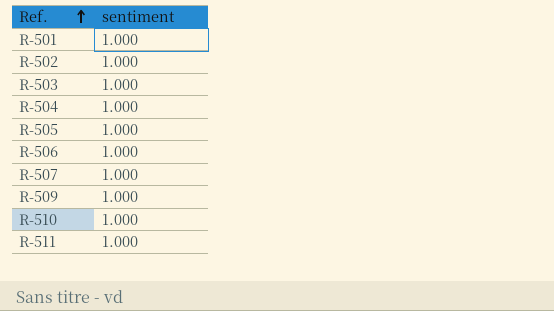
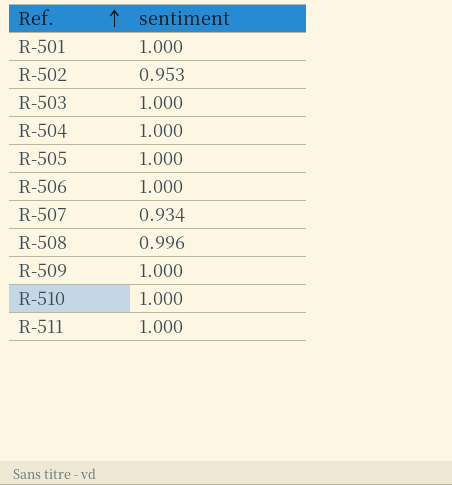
R-502 | sentiment: 1.000 -> 0.953
R-507 | sentiment: 1.000 -> 0.934
row R-508: none -> 0.996

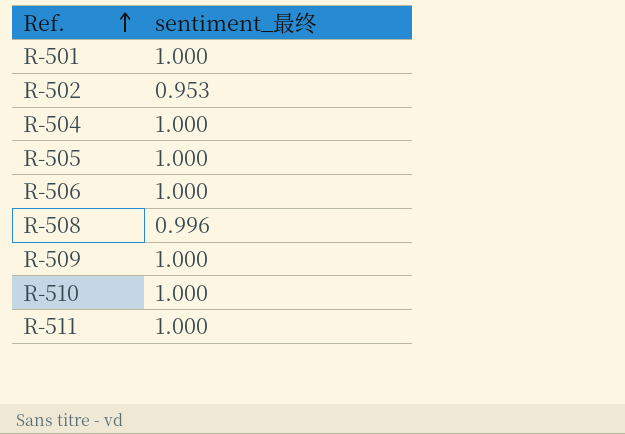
column name: sentiment -> sentiment_最终
row R-503: 1.000 -> none
row R-507: 0.934 -> none

